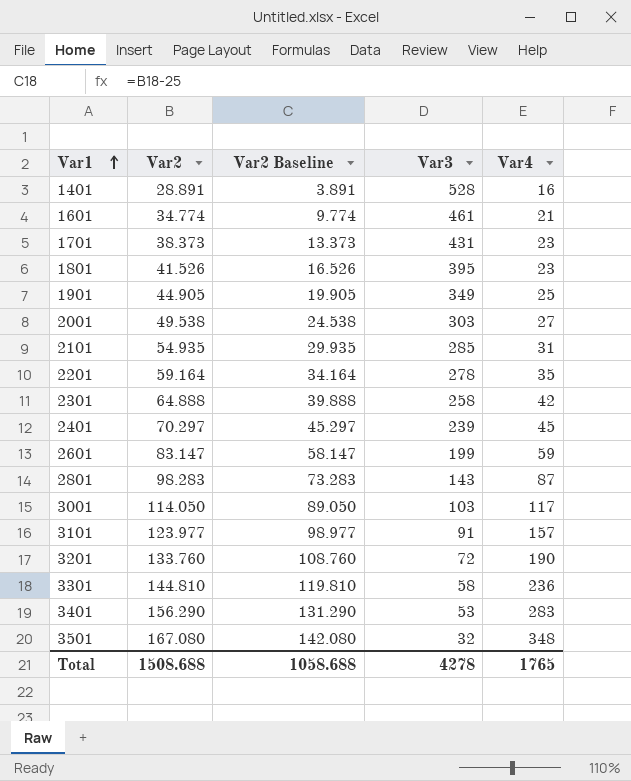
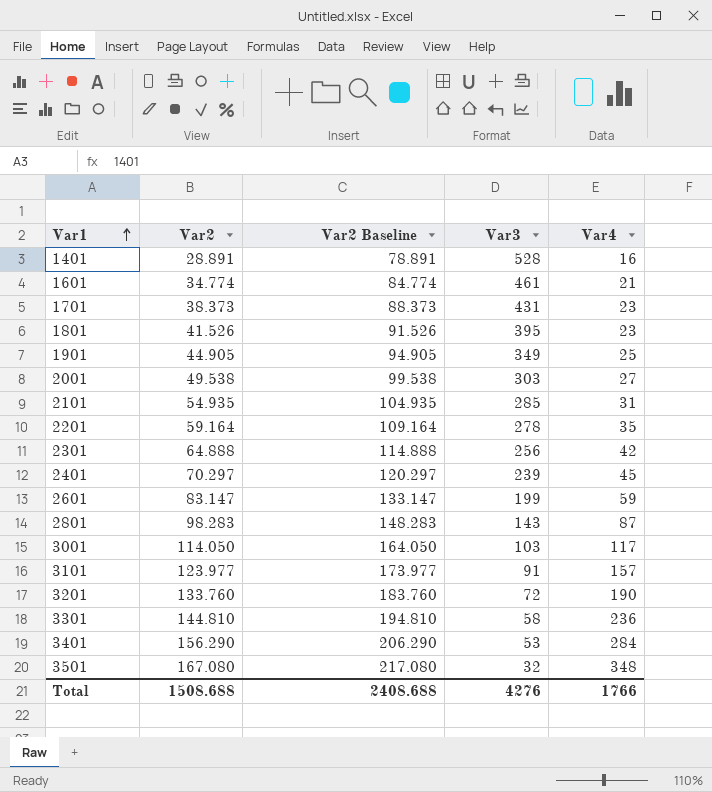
column Var2 Baseline | formula: [Var2] - 25 -> [Var2] + 50
2301 | Var3: 258 -> 256
3401 | Var4: 283 -> 284
Total | Var2 Baseline: 1058.688 -> 2408.688
Total | Var3: 4278 -> 4276
Total | Var4: 1765 -> 1766

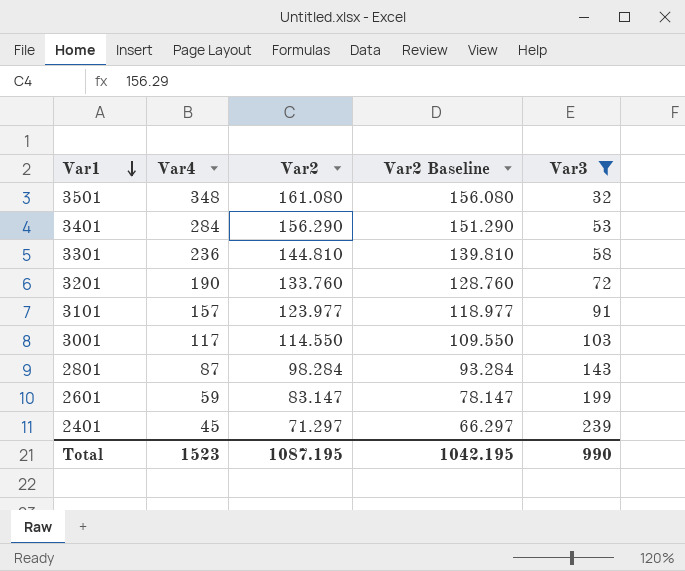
filter: none -> Var3 <= 239
row order: Var1 ascending -> Var1 descending
column Var4 | position: 5 -> 2
column Var2 Baseline | formula: [Var2] + 50 -> [Var2] - 5
3501 | Var2: 167.080 -> 161.080
3001 | Var2: 114.050 -> 114.550
2801 | Var2: 98.283 -> 98.284
2401 | Var2: 70.297 -> 71.297
Total | Var4: 1766 -> 1523
Total | Var2: 1508.688 -> 1087.195
Total | Var2 Baseline: 2408.688 -> 1042.195
Total | Var3: 4276 -> 990

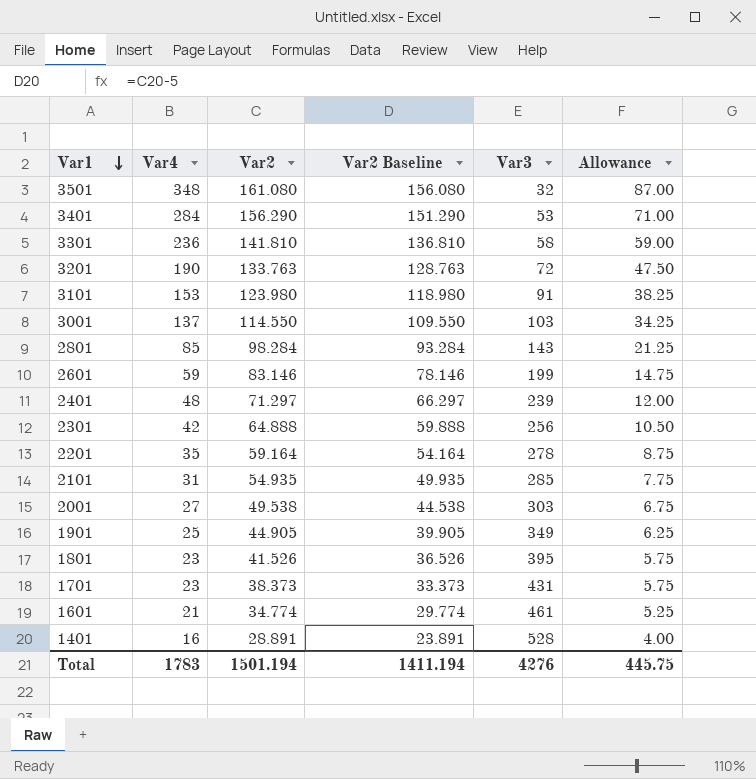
filter: Var3 <= 239 -> none
column Allowance | formula: none -> [Var4] * 0.25
3301 | Var2: 144.810 -> 141.810
3301 | Var2 Baseline: 139.810 -> 136.810
3201 | Var2: 133.760 -> 133.763
3201 | Var2 Baseline: 128.760 -> 128.763
3101 | Var4: 157 -> 153
3101 | Var2: 123.977 -> 123.980
3101 | Var2 Baseline: 118.977 -> 118.980
3001 | Var4: 117 -> 137
2801 | Var4: 87 -> 85
2601 | Var2: 83.147 -> 83.146
2601 | Var2 Baseline: 78.147 -> 78.146
2401 | Var4: 45 -> 48
Total | Var4: 1523 -> 1783
Total | Var2: 1087.195 -> 1501.194
Total | Var2 Baseline: 1042.195 -> 1411.194
Total | Var3: 990 -> 4276

